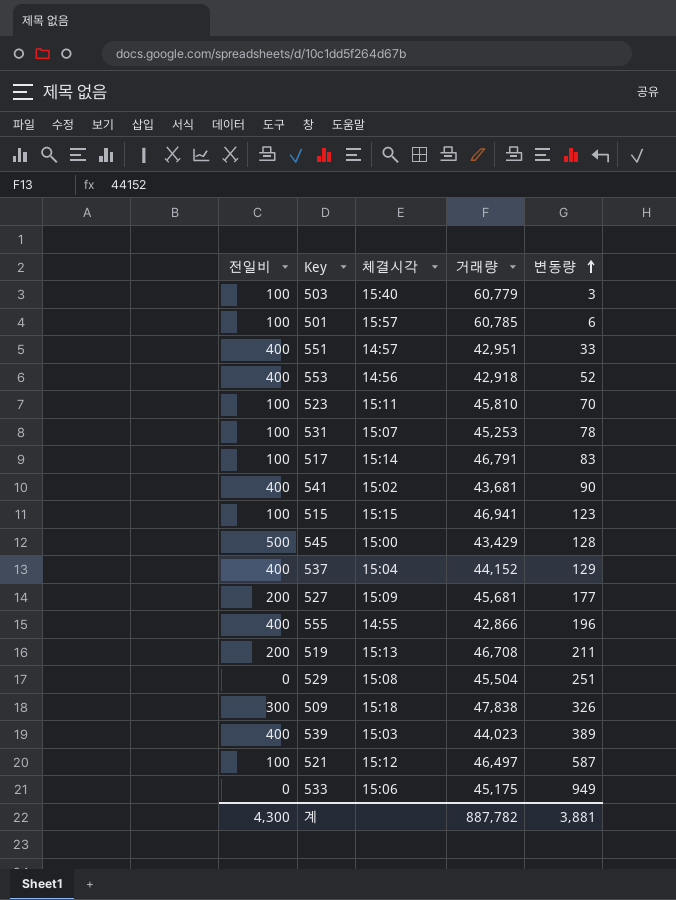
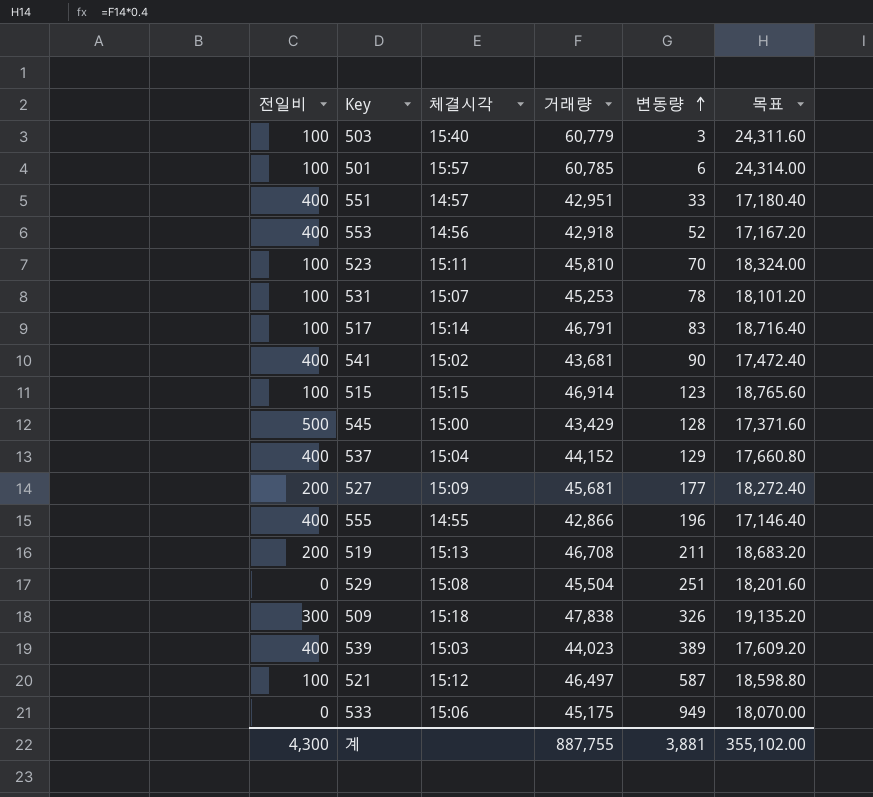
column 목표 | formula: none -> [거래량] * 0.4
515 | 거래량: 46,941 -> 46,914
계 | 거래량: 887,782 -> 887,755

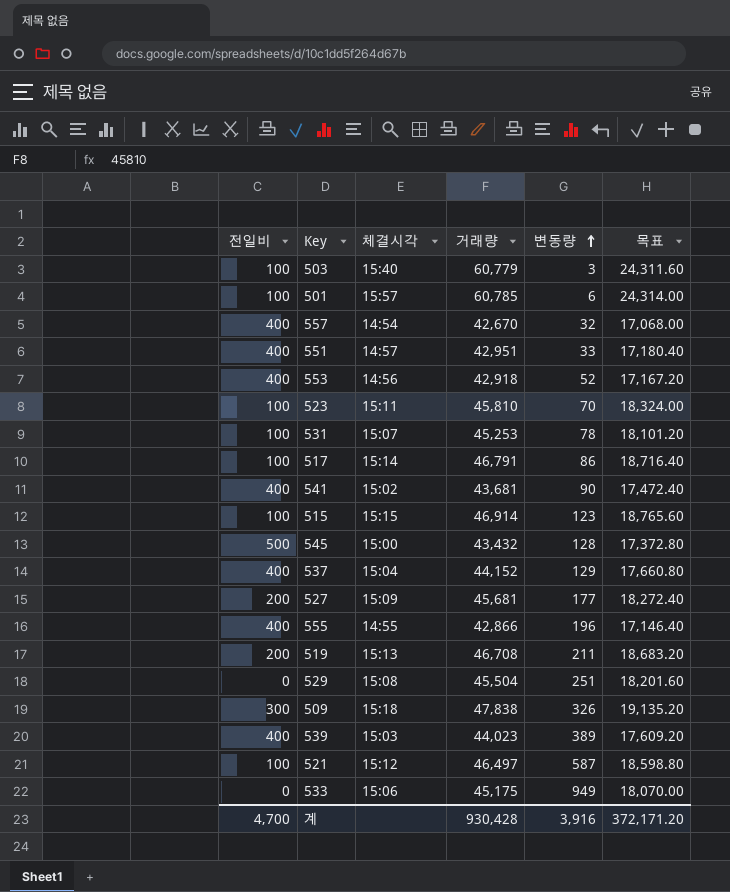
row 557: none -> 400 | 14:54 | 42,670 | 32 | 17,068.00
517 | 변동량: 83 -> 86
545 | 거래량: 43,429 -> 43,432
545 | 목표: 17,371.60 -> 17,372.80
계 | 전일비: 4,300 -> 4,700
계 | 거래량: 887,755 -> 930,428
계 | 변동량: 3,881 -> 3,916
계 | 목표: 355,102.00 -> 372,171.20

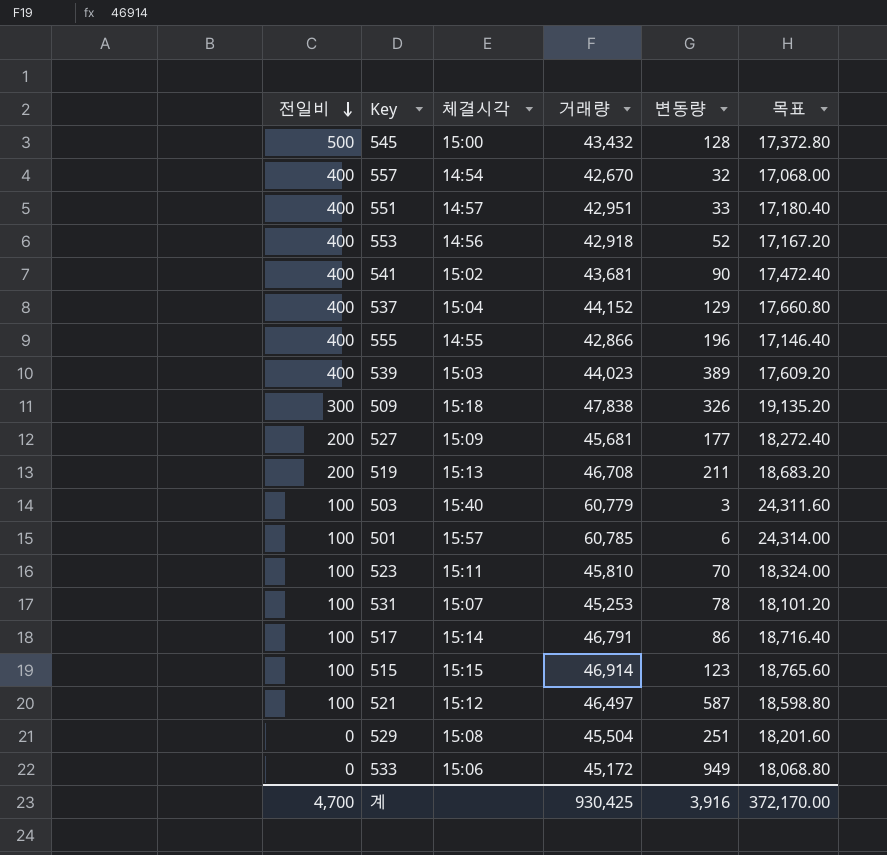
row order: 변동량 ascending -> 전일비 descending
533 | 거래량: 45,175 -> 45,172
533 | 목표: 18,070.00 -> 18,068.80
계 | 거래량: 930,428 -> 930,425
계 | 목표: 372,171.20 -> 372,170.00

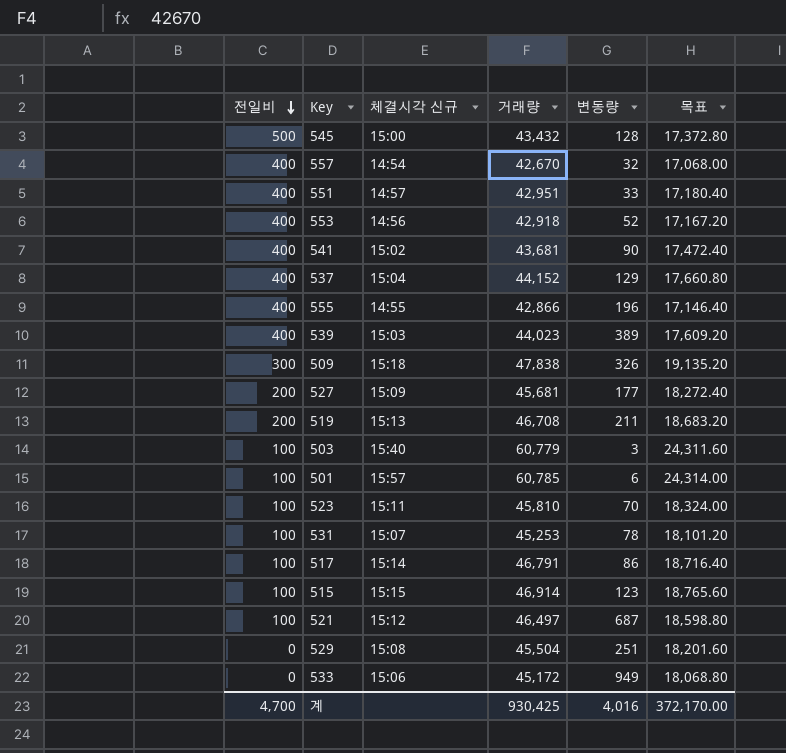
column name: 체결시각 -> 체결시각 신규
521 | 변동량: 587 -> 687
계 | 변동량: 3,916 -> 4,016

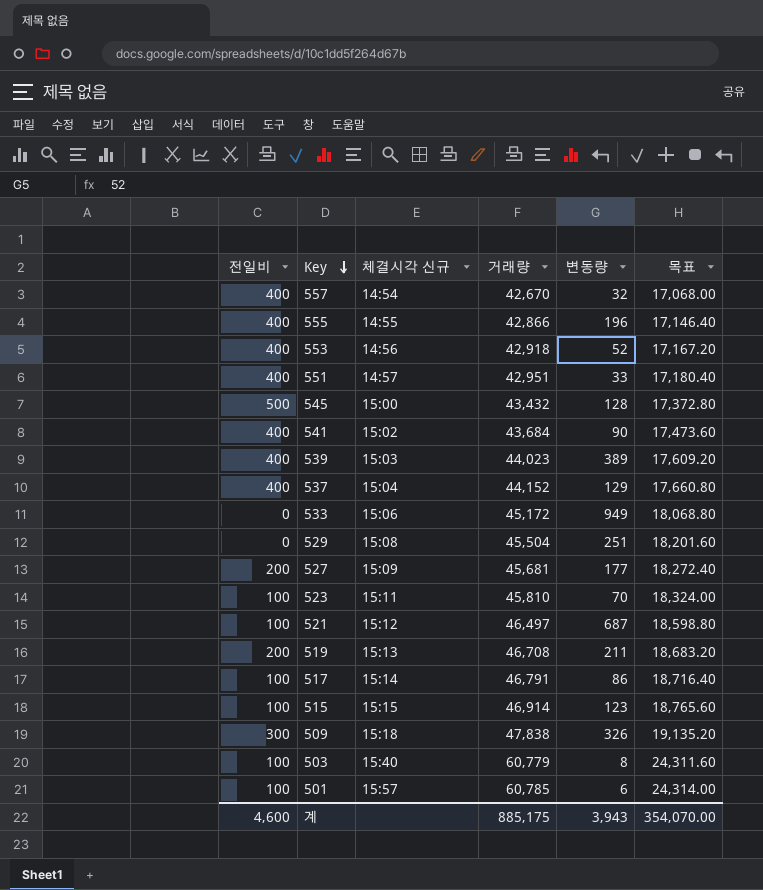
row order: 전일비 descending -> Key descending
row 531: 100 | 15:07 | 45,253 | 78 | 18,101.20 -> none
541 | 거래량: 43,681 -> 43,684
541 | 목표: 17,472.40 -> 17,473.60
503 | 변동량: 3 -> 8
계 | 전일비: 4,700 -> 4,600
계 | 거래량: 930,425 -> 885,175
계 | 변동량: 4,016 -> 3,943
계 | 목표: 372,170.00 -> 354,070.00

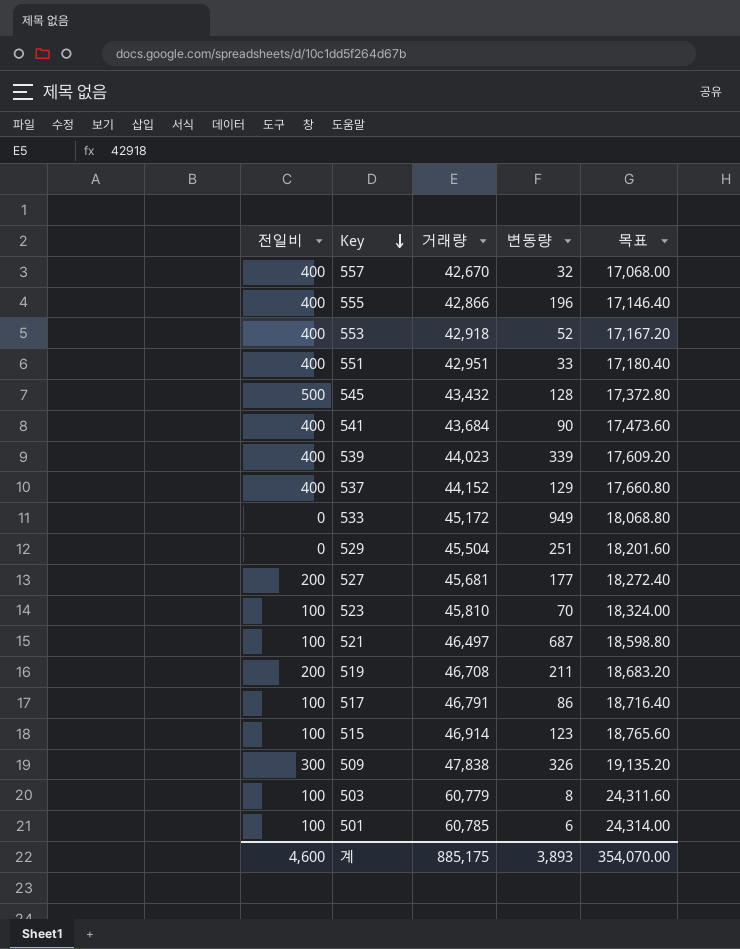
column 체결시각 신규 | position: 3 -> none
539 | 변동량: 389 -> 339
계 | 변동량: 3,943 -> 3,893

